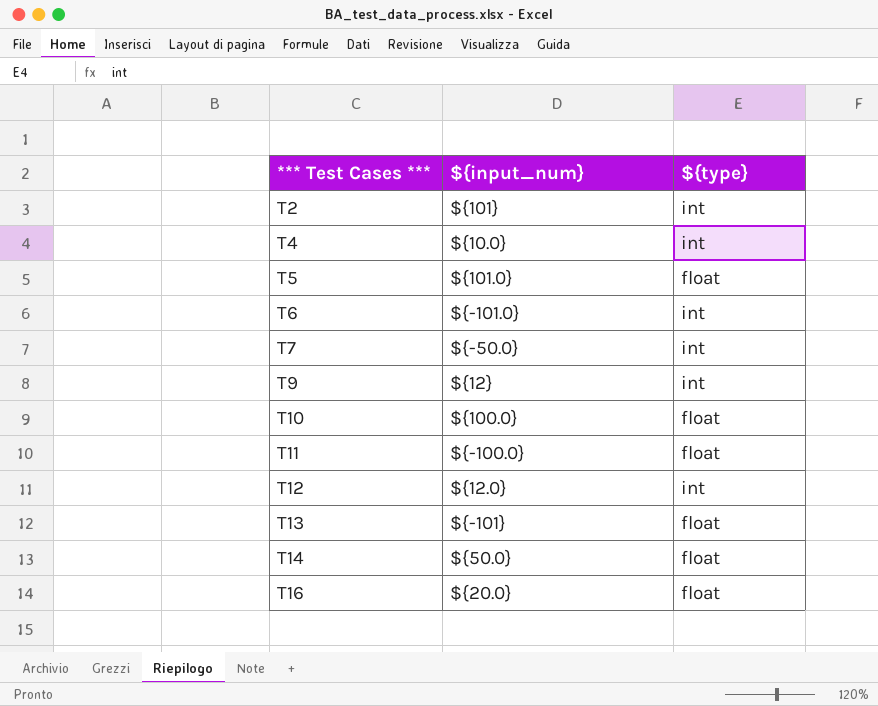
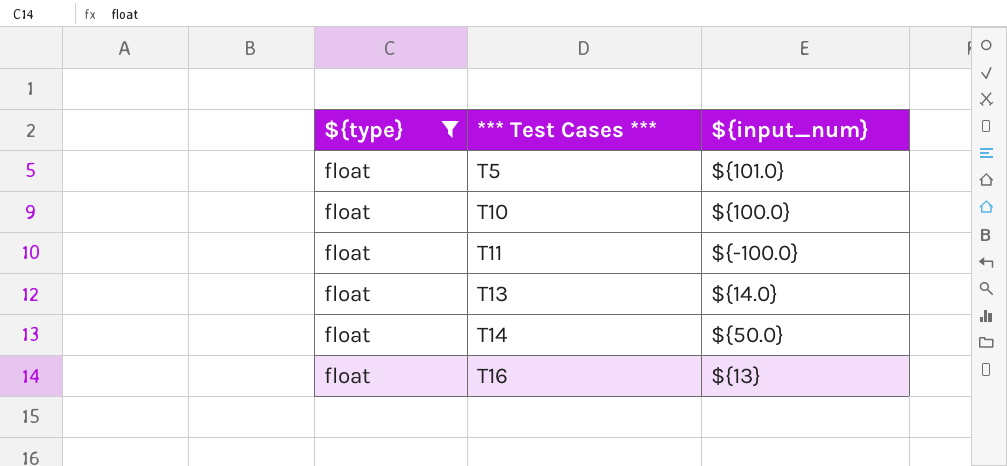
filter: none -> ${type} = float
column ${type} | position: 3 -> 1
T13 | ${input_num}: ${-101} -> ${14.0}
T16 | ${input_num}: ${20.0} -> ${13}

